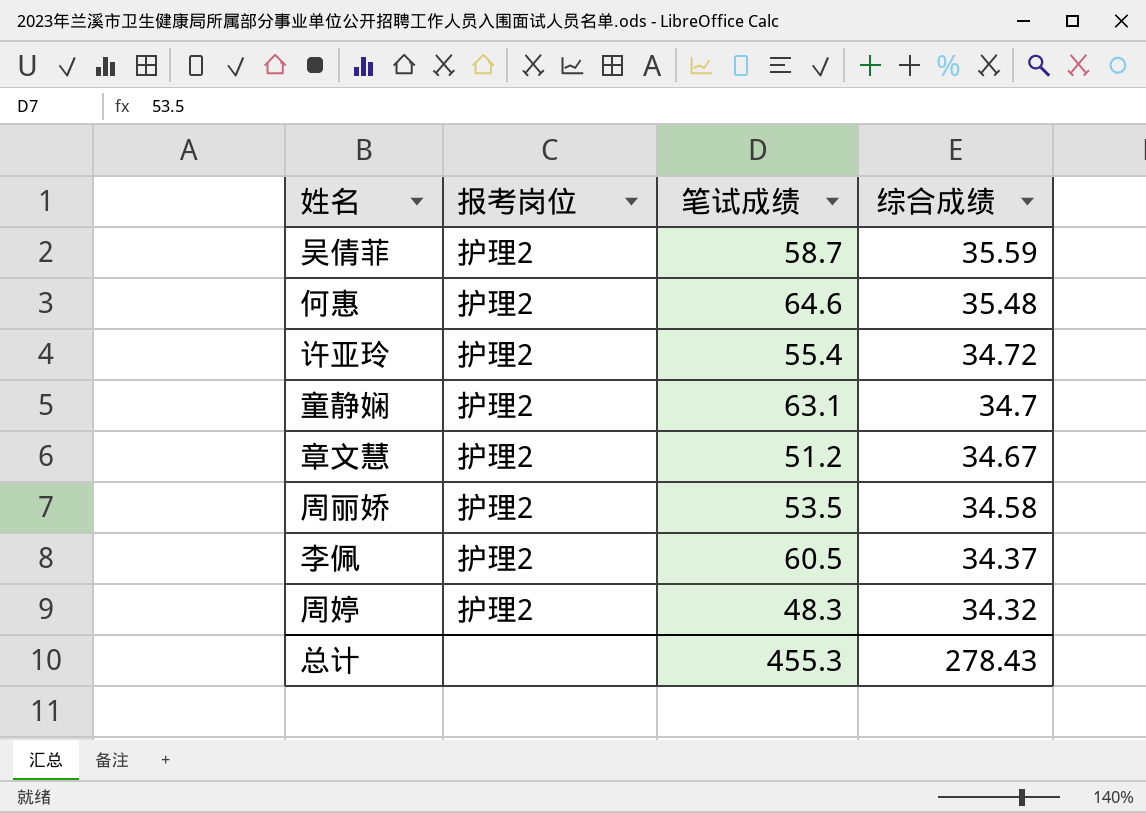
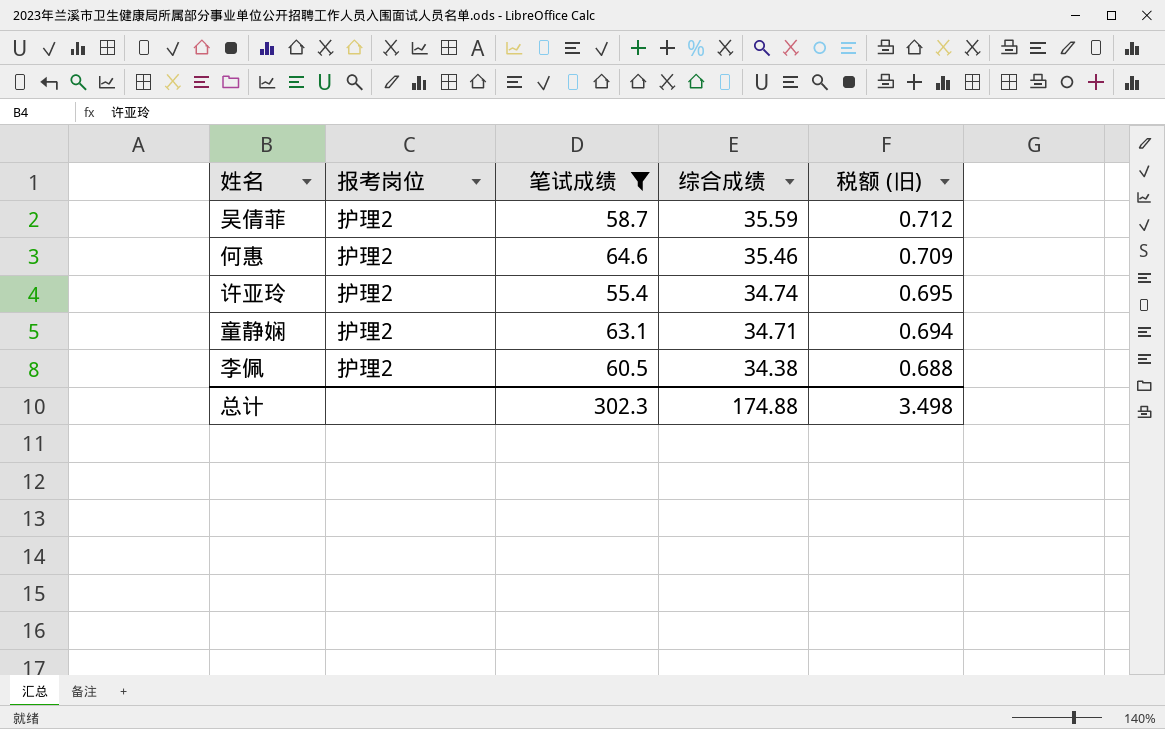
filter: none -> 笔试成绩 >= 55.4
column 税额 (旧) | formula: none -> [综合成绩] * 0.02
何惠 | 综合成绩: 35.48 -> 35.46
许亚玲 | 综合成绩: 34.72 -> 34.74
童静娴 | 综合成绩: 34.7 -> 34.71
李佩 | 综合成绩: 34.37 -> 34.38
总计 | 笔试成绩: 455.3 -> 302.3
总计 | 综合成绩: 278.43 -> 174.88

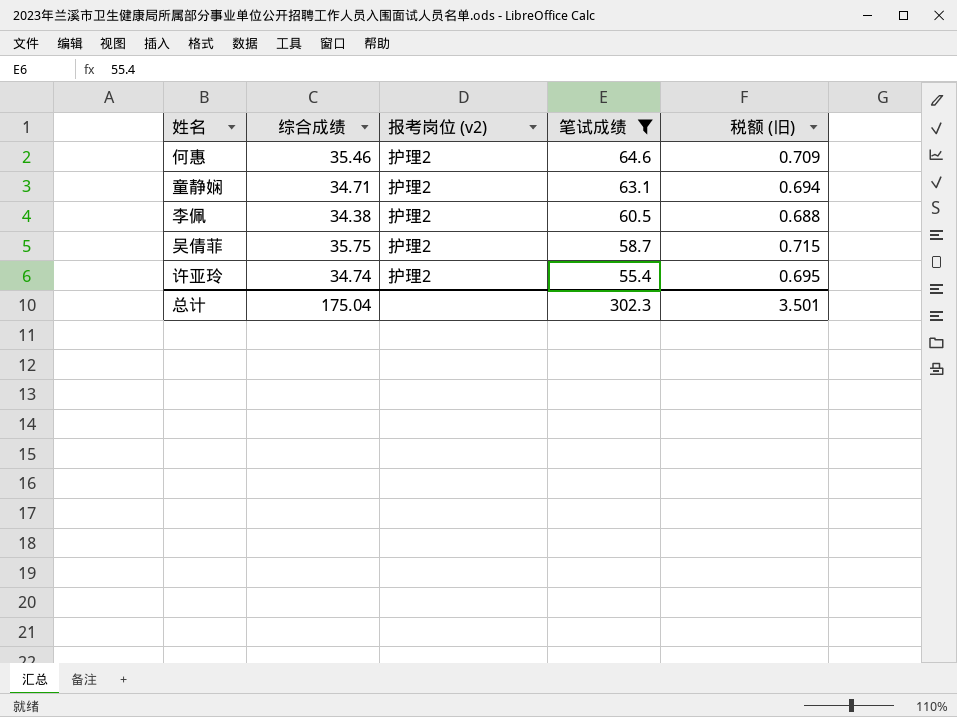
row order: 综合成绩 descending -> 笔试成绩 descending
column 综合成绩 | position: 4 -> 2
column name: 报考岗位 -> 报考岗位 (v2)
吴倩菲 | 综合成绩: 35.59 -> 35.75
吴倩菲 | 税额 (旧): 0.712 -> 0.715
总计 | 综合成绩: 174.88 -> 175.04
总计 | 税额 (旧): 3.498 -> 3.501

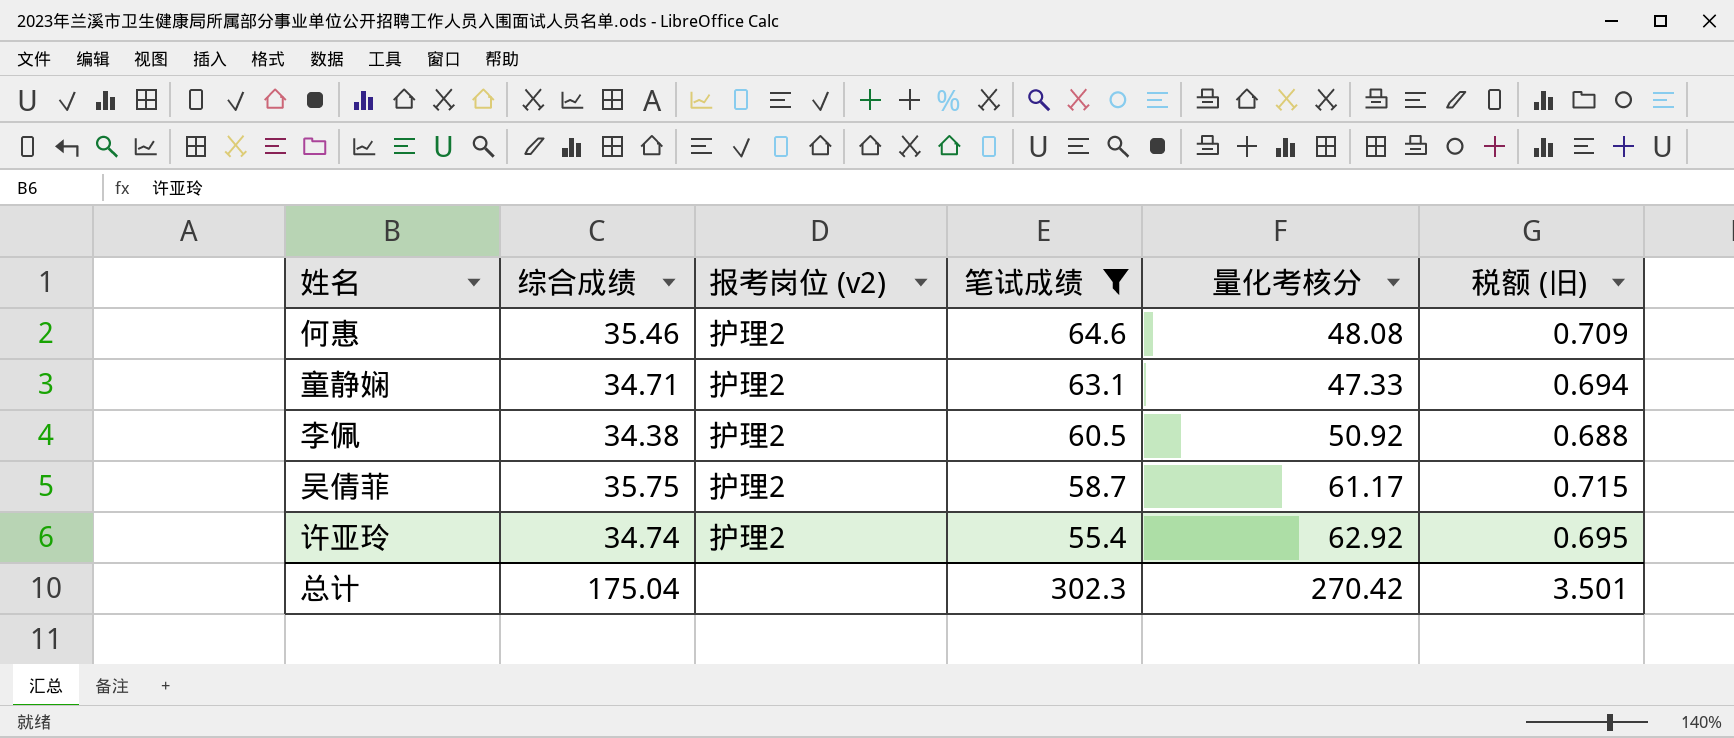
column 量化考核分 | position: none -> 5

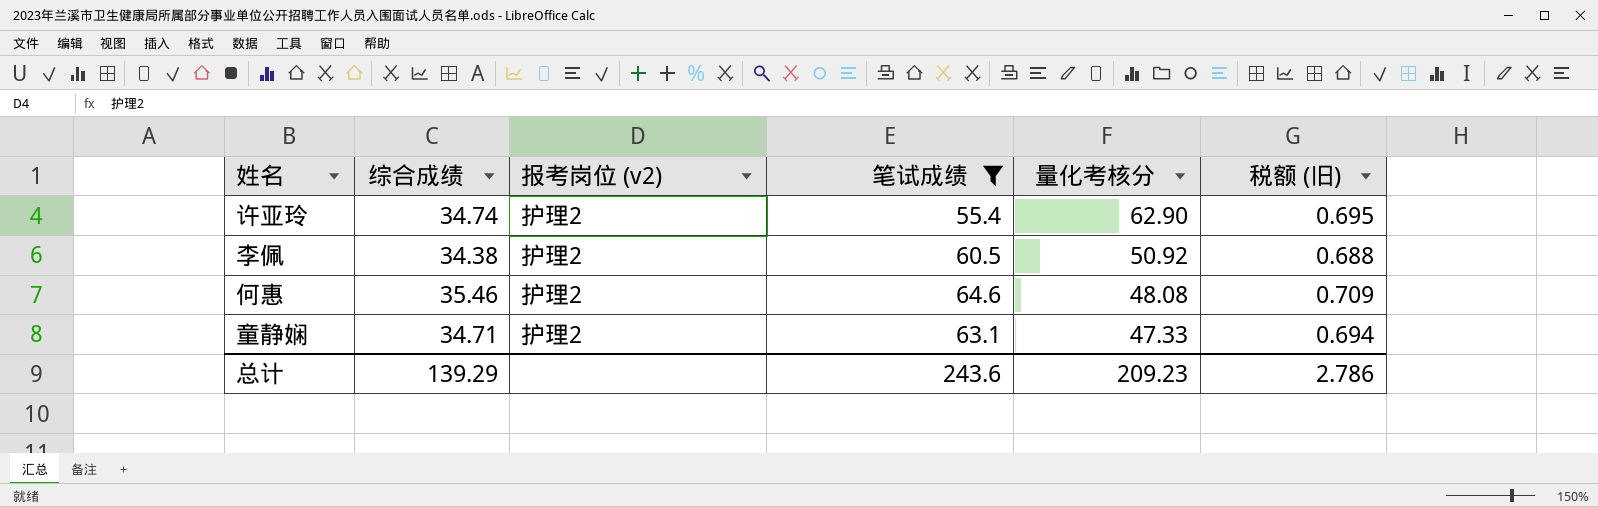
row order: 笔试成绩 descending -> 量化考核分 descending
row 吴倩菲: 35.75 | 护理2 | 58.7 | 61.17 | 0.715 -> none
许亚玲 | 量化考核分: 62.92 -> 62.90
总计 | 综合成绩: 175.04 -> 139.29
总计 | 笔试成绩: 302.3 -> 243.6
总计 | 量化考核分: 270.42 -> 209.23
总计 | 税额 (旧): 3.501 -> 2.786

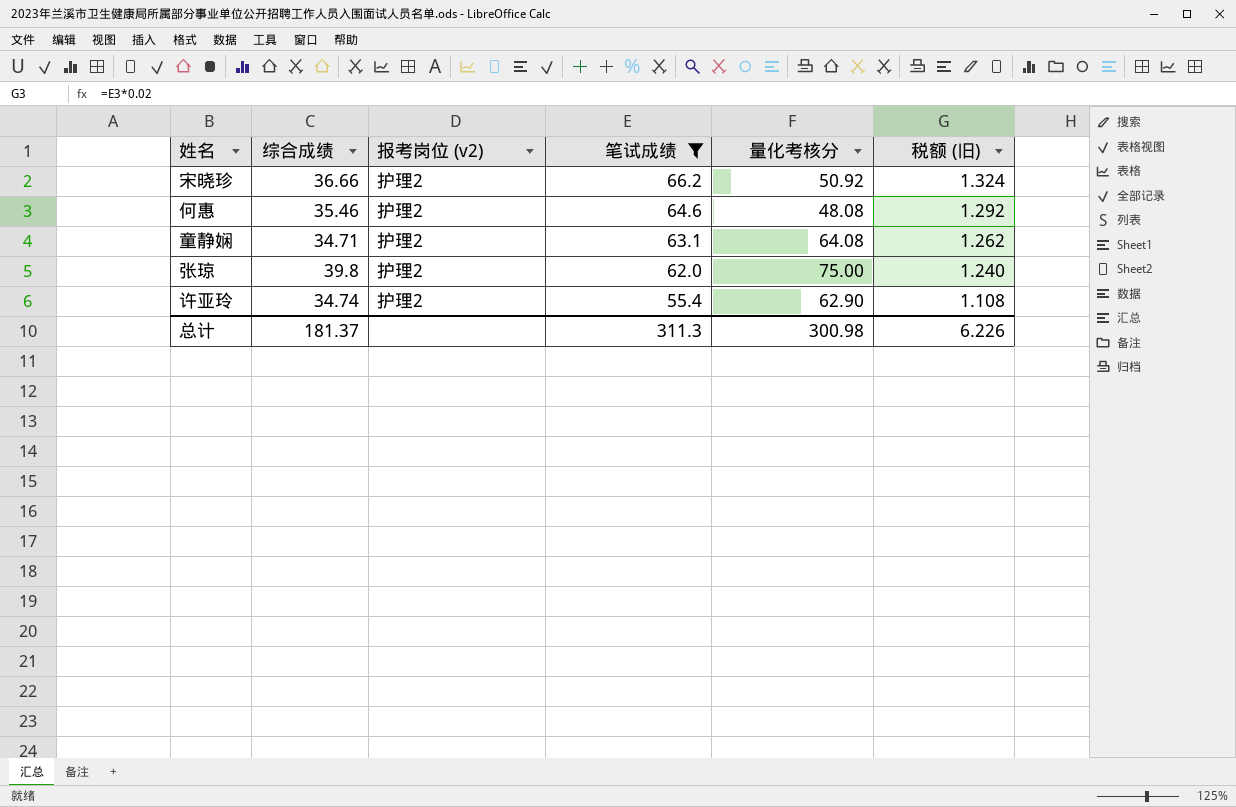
row order: 量化考核分 descending -> 笔试成绩 descending
column 税额 (旧) | formula: [综合成绩] * 0.02 -> [笔试成绩] * 0.02
row 李佩: 34.38 | 护理2 | 60.5 | 50.92 | 0.688 -> none
row 宋晓珍: none -> 36.66 | 护理2 | 66.2 | 50.92 | 1.324
童静娴 | 量化考核分: 47.33 -> 64.08
row 张琼: none -> 39.8 | 护理2 | 62.0 | 75.00 | 1.240
总计 | 综合成绩: 139.29 -> 181.37
总计 | 笔试成绩: 243.6 -> 311.3
总计 | 量化考核分: 209.23 -> 300.98
总计 | 税额 (旧): 2.786 -> 6.226

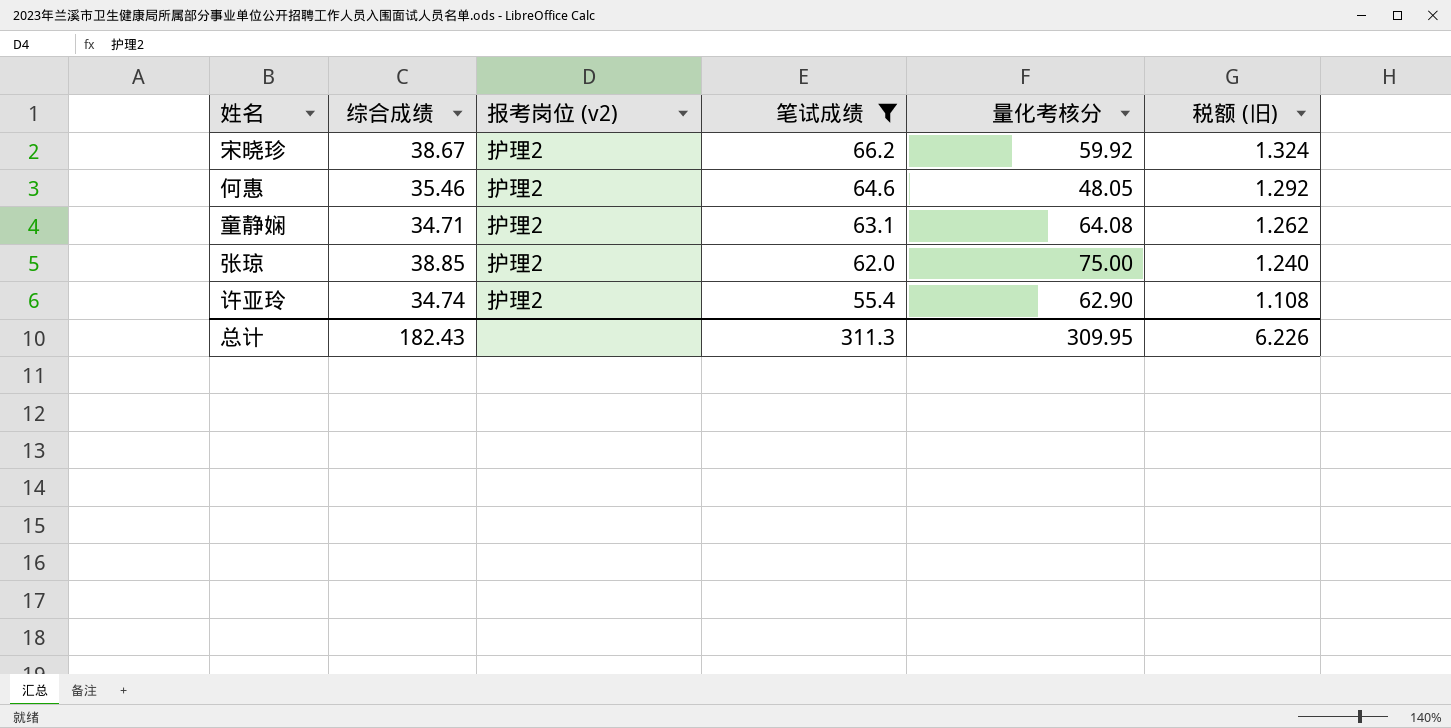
宋晓珍 | 综合成绩: 36.66 -> 38.67
宋晓珍 | 量化考核分: 50.92 -> 59.92
何惠 | 量化考核分: 48.08 -> 48.05
张琼 | 综合成绩: 39.8 -> 38.85
总计 | 综合成绩: 181.37 -> 182.43
总计 | 量化考核分: 300.98 -> 309.95

